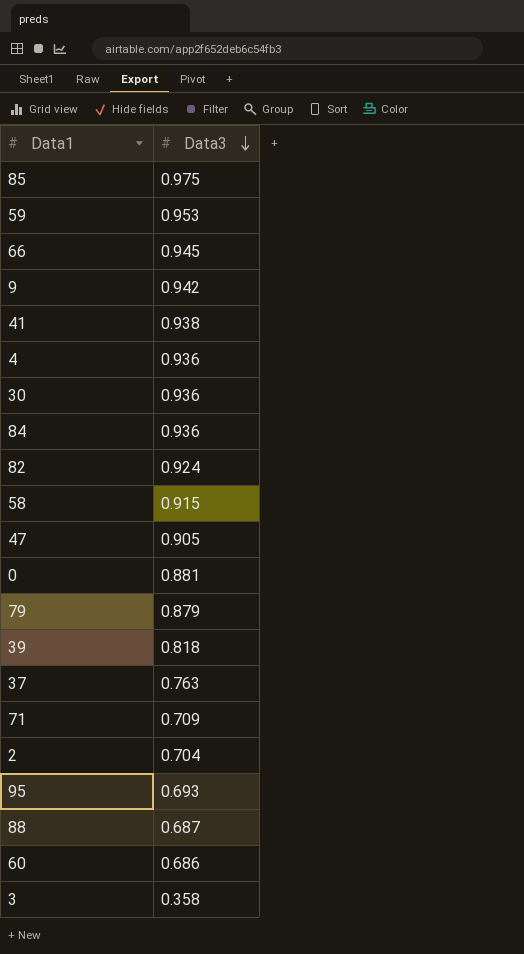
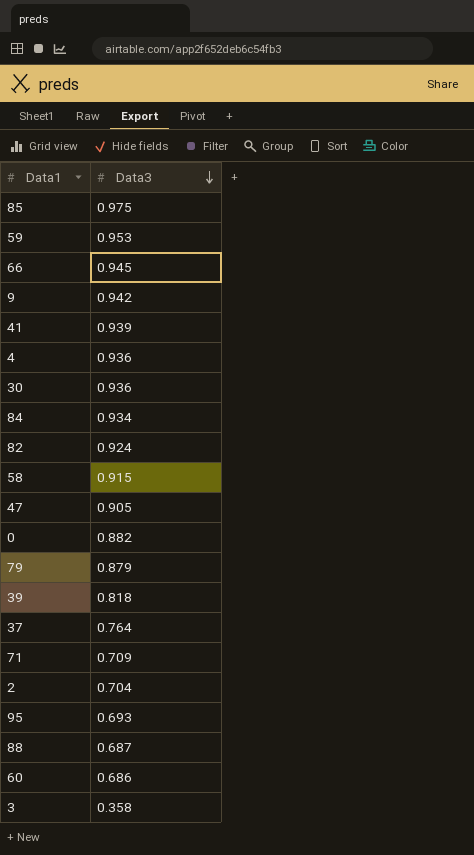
41 | Data3: 0.938 -> 0.939
84 | Data3: 0.936 -> 0.934
0 | Data3: 0.881 -> 0.882
37 | Data3: 0.763 -> 0.764

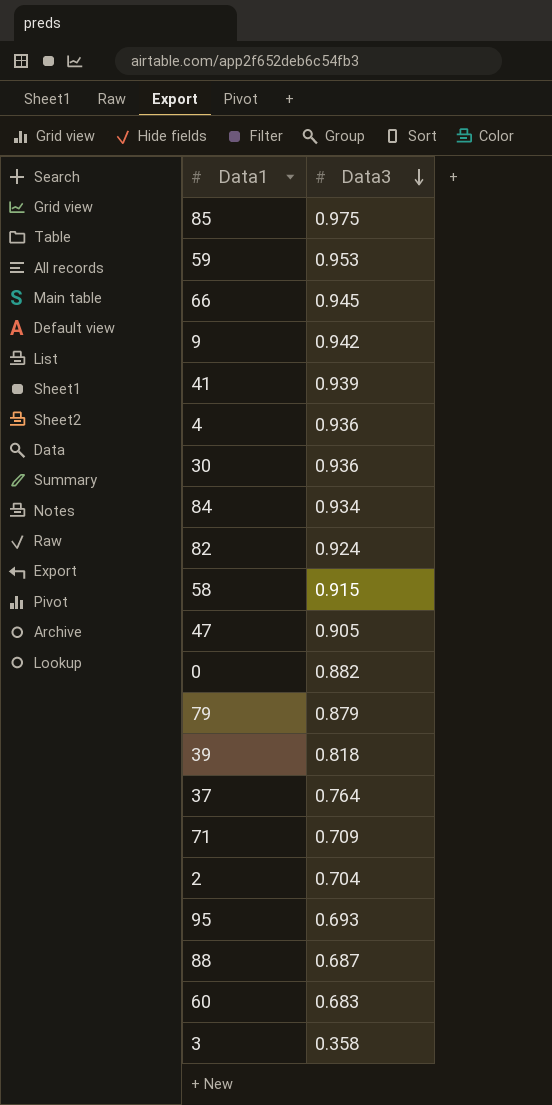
60 | Data3: 0.686 -> 0.683

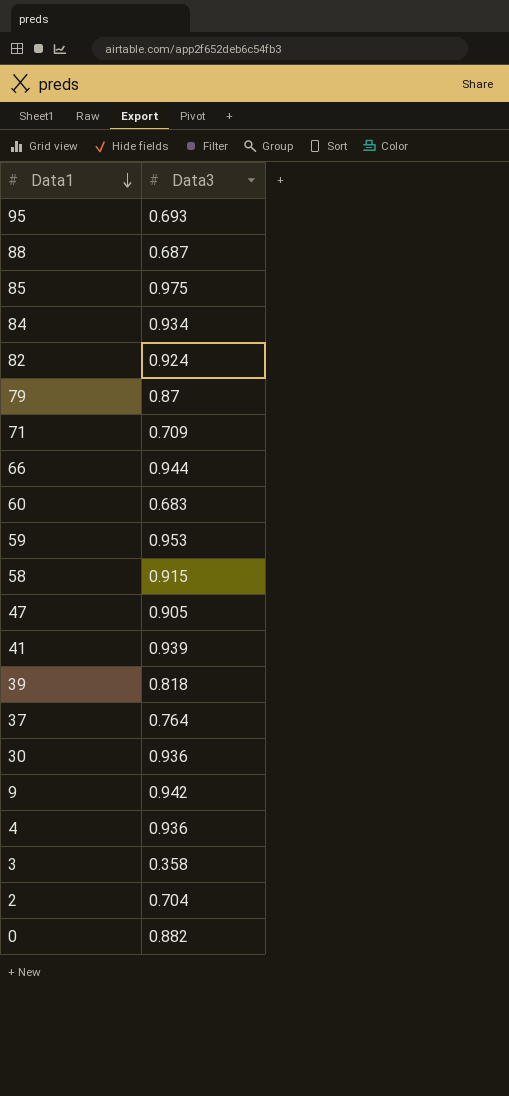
row order: Data3 descending -> Data1 descending
79 | Data3: 0.879 -> 0.87
66 | Data3: 0.945 -> 0.944

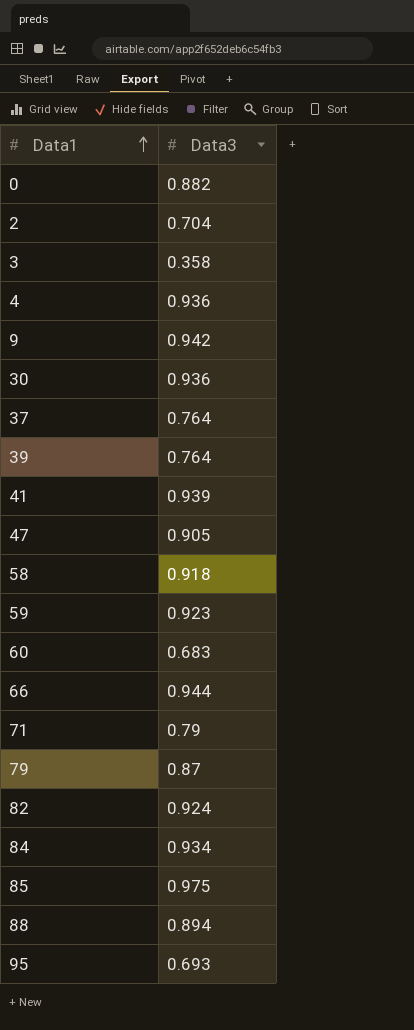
row order: Data1 descending -> Data1 ascending
39 | Data3: 0.818 -> 0.764
58 | Data3: 0.915 -> 0.918
59 | Data3: 0.953 -> 0.923
71 | Data3: 0.709 -> 0.79
88 | Data3: 0.687 -> 0.894

